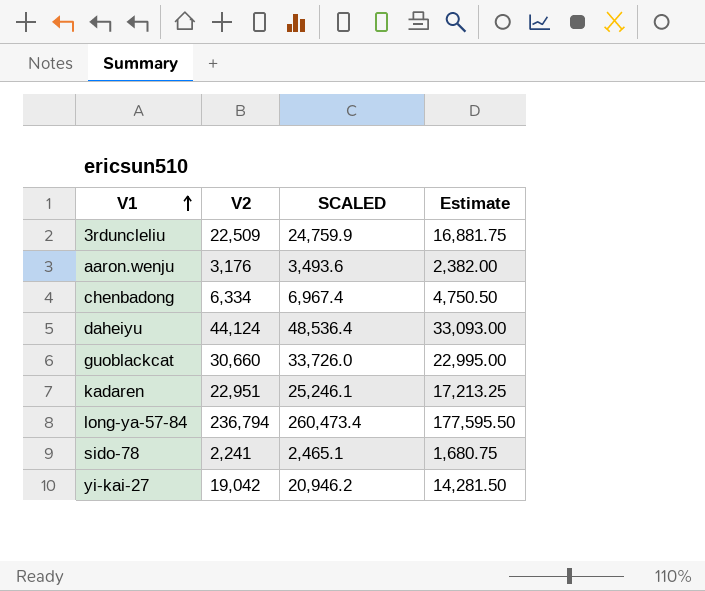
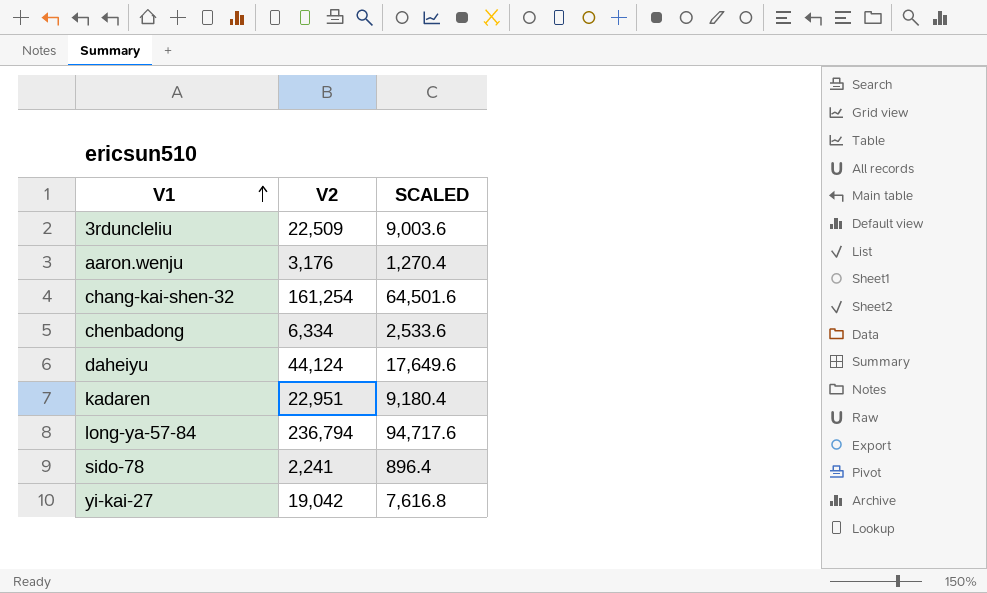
column Estimate | formula: [V2] * 0.75 -> none
column SCALED | formula: [V2] * 1.1 -> [V2] * 0.4
row guoblackcat: 30,660 | 33,726.0 | 22,995.00 -> none
row chang-kai-shen-32: none -> 161,254 | 64,501.6

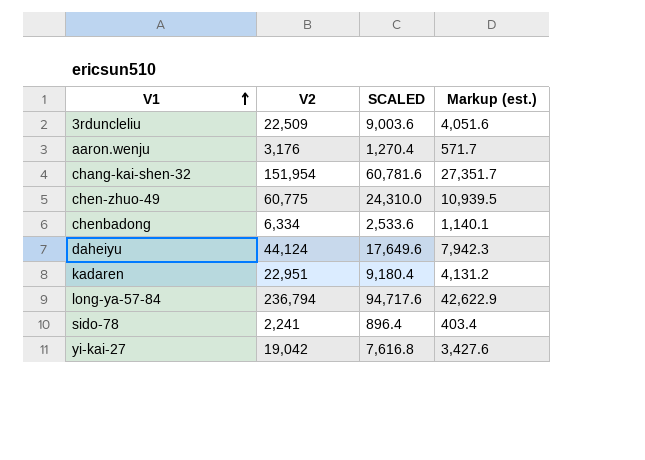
column Markup (est.) | formula: none -> [V2] * 0.18
chang-kai-shen-32 | V2: 161,254 -> 151,954
chang-kai-shen-32 | SCALED: 64,501.6 -> 60,781.6
row chen-zhuo-49: none -> 60,775 | 24,310.0 | 10,939.5

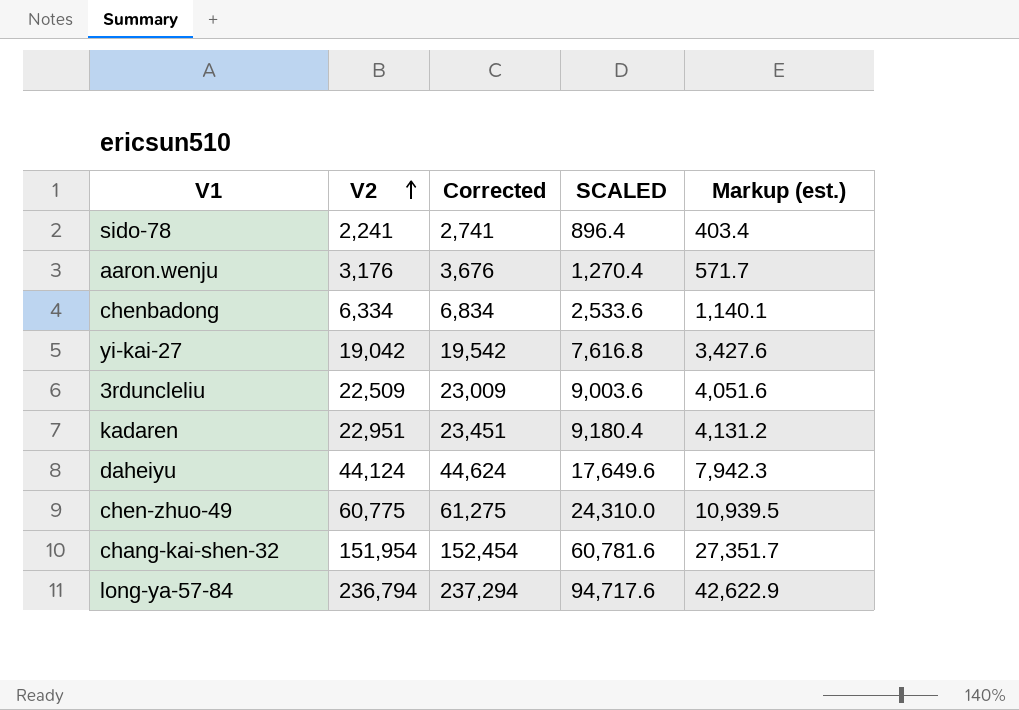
row order: V1 ascending -> V2 ascending
column Corrected | formula: none -> [V2] + 500

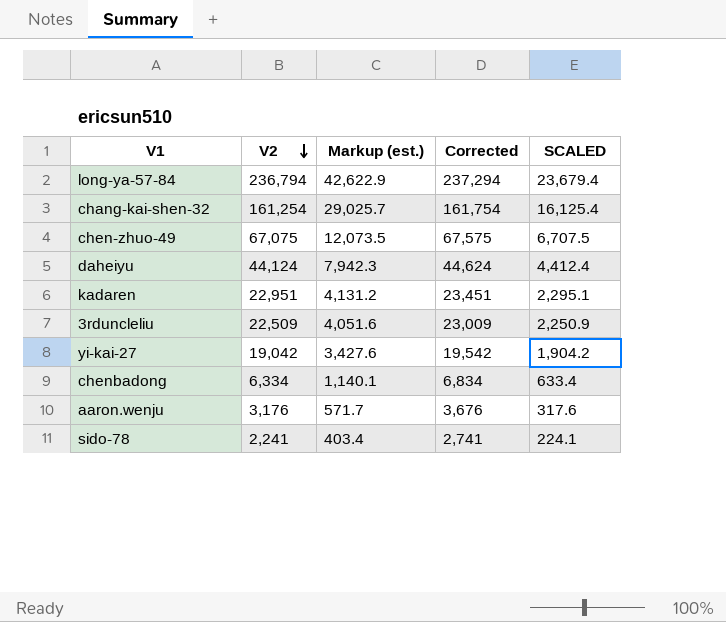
row order: V2 ascending -> V2 descending
column Markup (est.) | position: 5 -> 3
column SCALED | formula: [V2] * 0.4 -> [V2] * 0.1
chang-kai-shen-32 | V2: 151,954 -> 161,254
chang-kai-shen-32 | Markup (est.): 27,351.7 -> 29,025.7
chang-kai-shen-32 | Corrected: 152,454 -> 161,754
chen-zhuo-49 | V2: 60,775 -> 67,075
chen-zhuo-49 | Markup (est.): 10,939.5 -> 12,073.5
chen-zhuo-49 | Corrected: 61,275 -> 67,575

